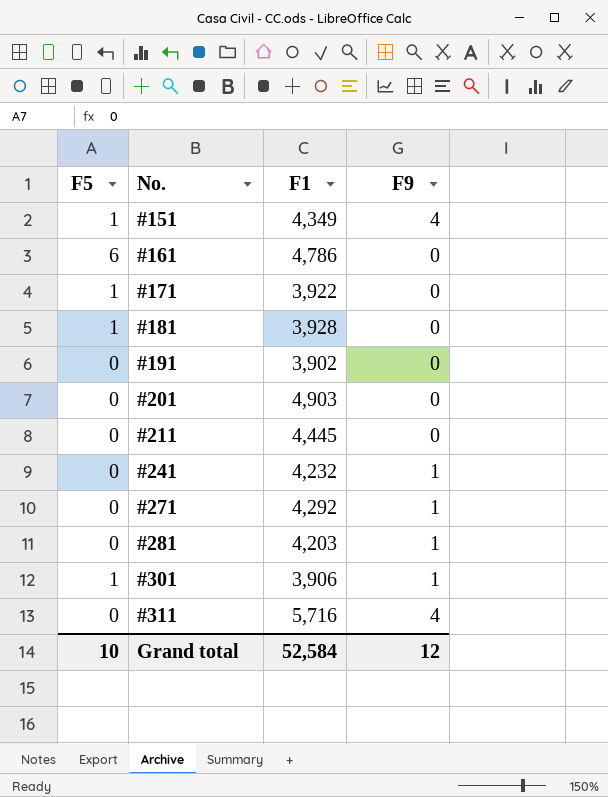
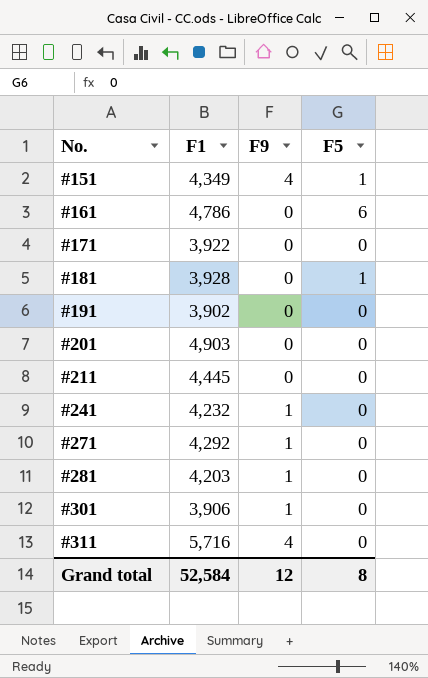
column F5 | position: 1 -> 4
#171 | F5: 1 -> 0
#301 | F5: 1 -> 0
Grand total | F5: 10 -> 8

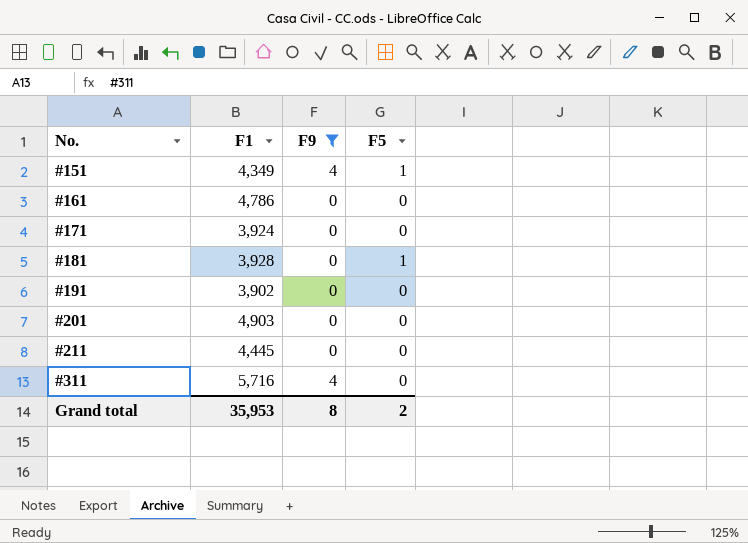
filter: none -> F9 != 1
#161 | F5: 6 -> 0
#171 | F1: 3,922 -> 3,924
Grand total | F1: 52,584 -> 35,953
Grand total | F9: 12 -> 8
Grand total | F5: 8 -> 2

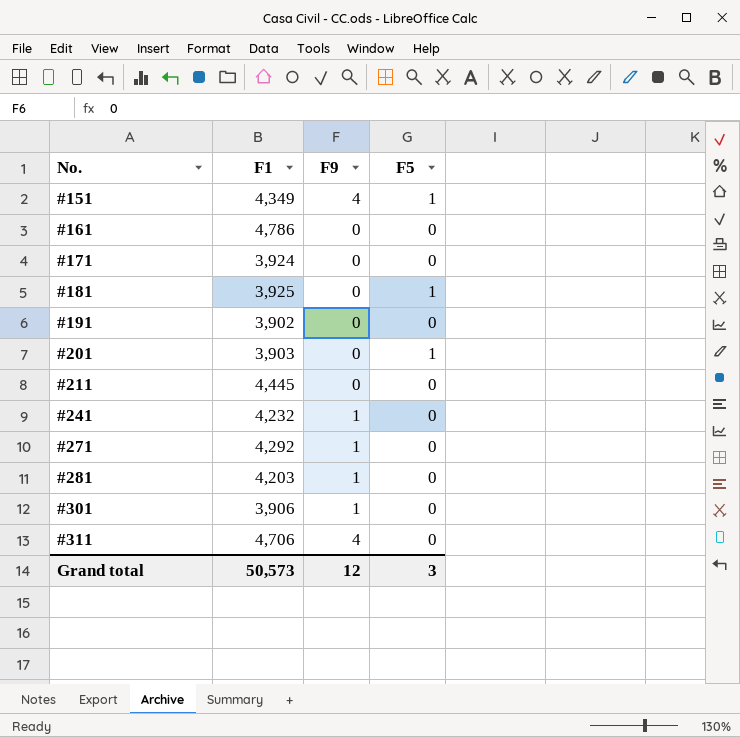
filter: F9 != 1 -> none
#181 | F1: 3,928 -> 3,925
#201 | F1: 4,903 -> 3,903
#201 | F5: 0 -> 1
#311 | F1: 5,716 -> 4,706
Grand total | F1: 35,953 -> 50,573
Grand total | F9: 8 -> 12
Grand total | F5: 2 -> 3

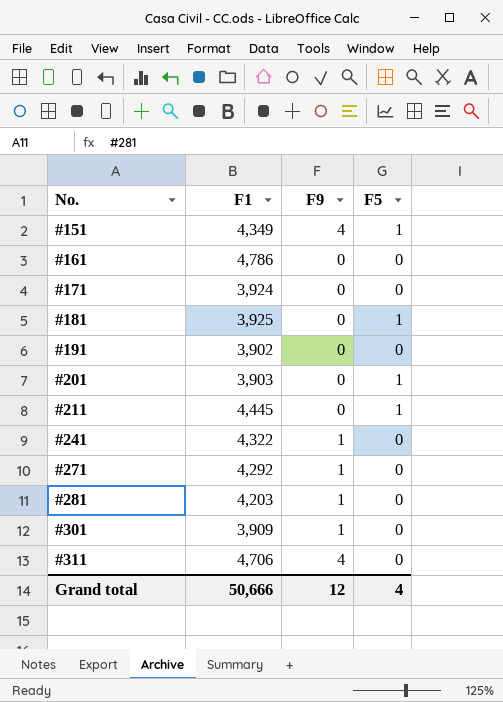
#211 | F5: 0 -> 1
#241 | F1: 4,232 -> 4,322
#301 | F1: 3,906 -> 3,909
Grand total | F1: 50,573 -> 50,666
Grand total | F5: 3 -> 4

